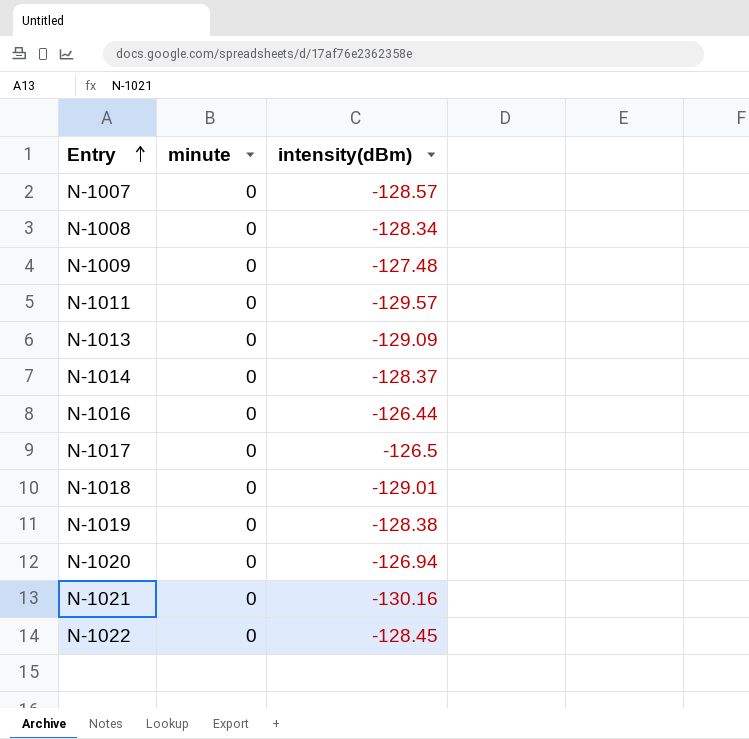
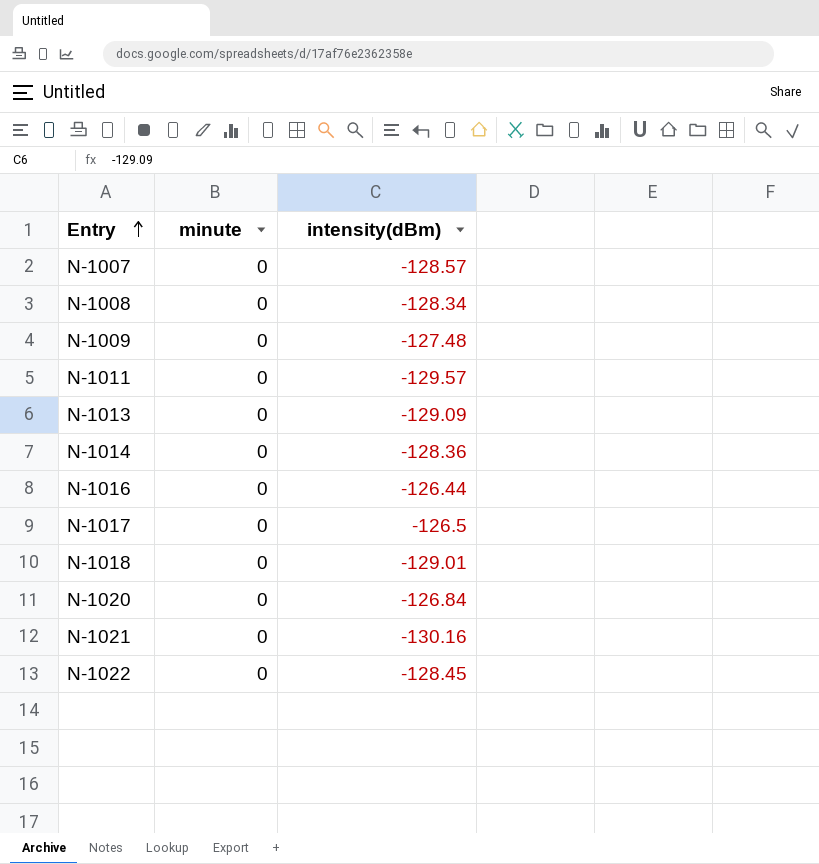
row N-1019: 0 | -128.38 -> none
N-1014 | intensity(dBm): -128.37 -> -128.36
N-1020 | intensity(dBm): -126.94 -> -126.84

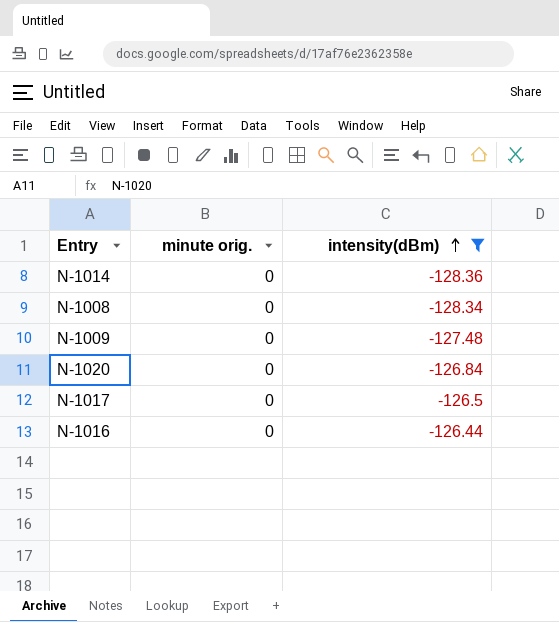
filter: none -> intensity(dBm) >= -128.36
row order: Entry ascending -> intensity(dBm) ascending
column name: minute -> minute orig.

